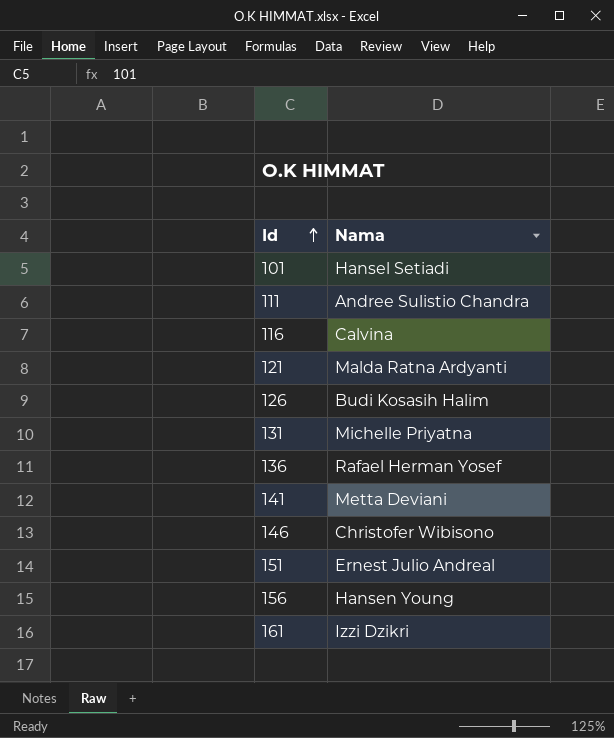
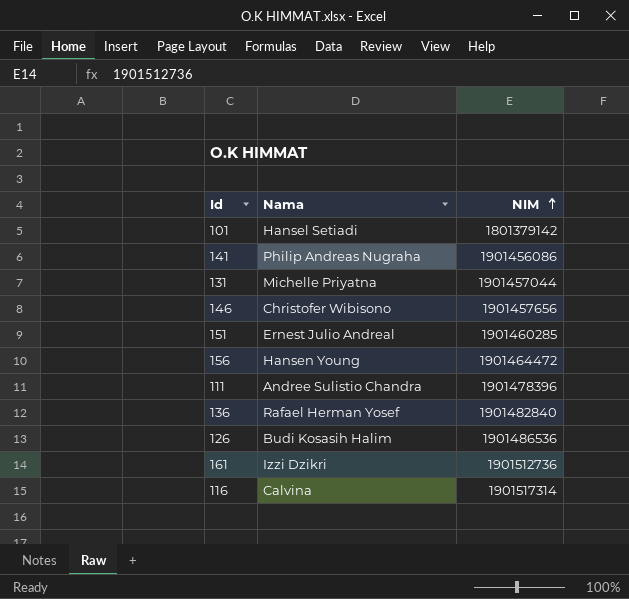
row order: Id ascending -> NIM ascending
column NIM | position: none -> 3
row 121: Malda Ratna Ardyanti -> none
141 | Nama: Metta Deviani -> Philip Andreas Nugraha

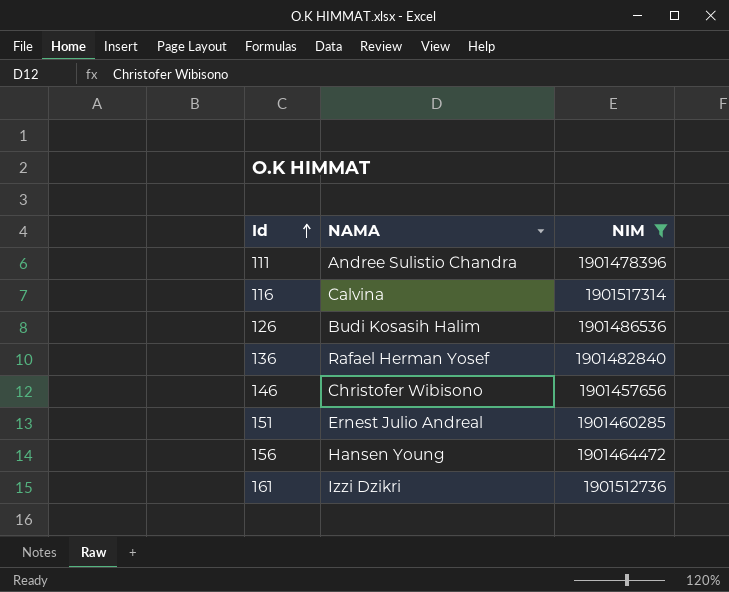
filter: none -> NIM >= 1901457656
row order: NIM ascending -> Id ascending
column name: Nama -> NAMA

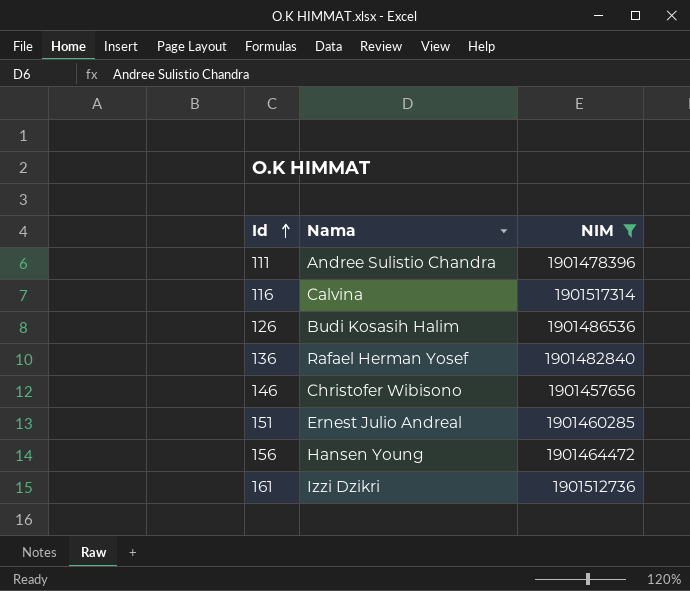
column name: NAMA -> Nama

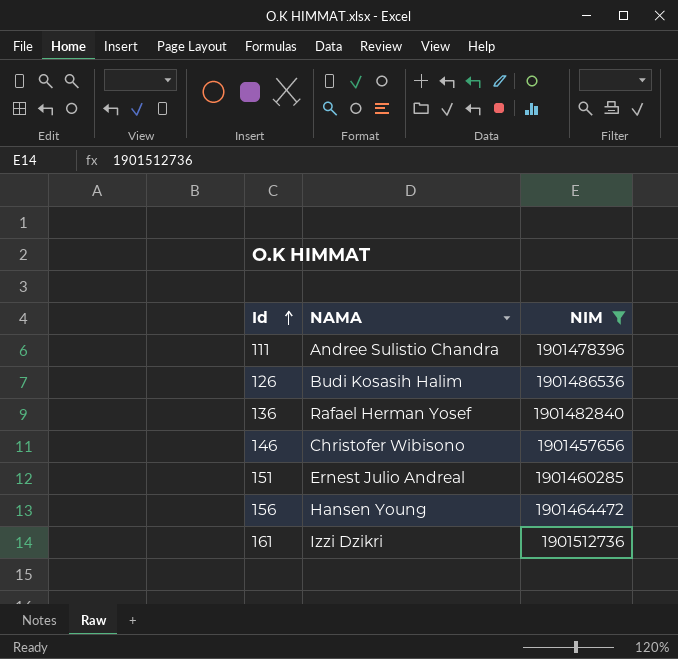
column name: Nama -> NAMA
row 116: Calvina | 1901517314 -> none

